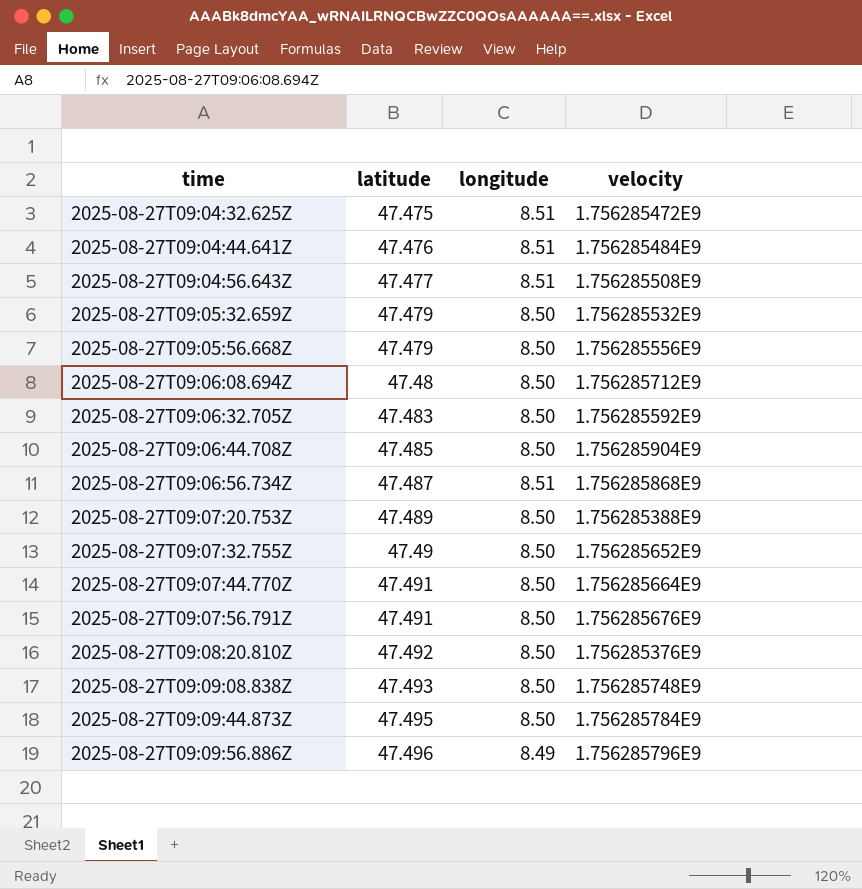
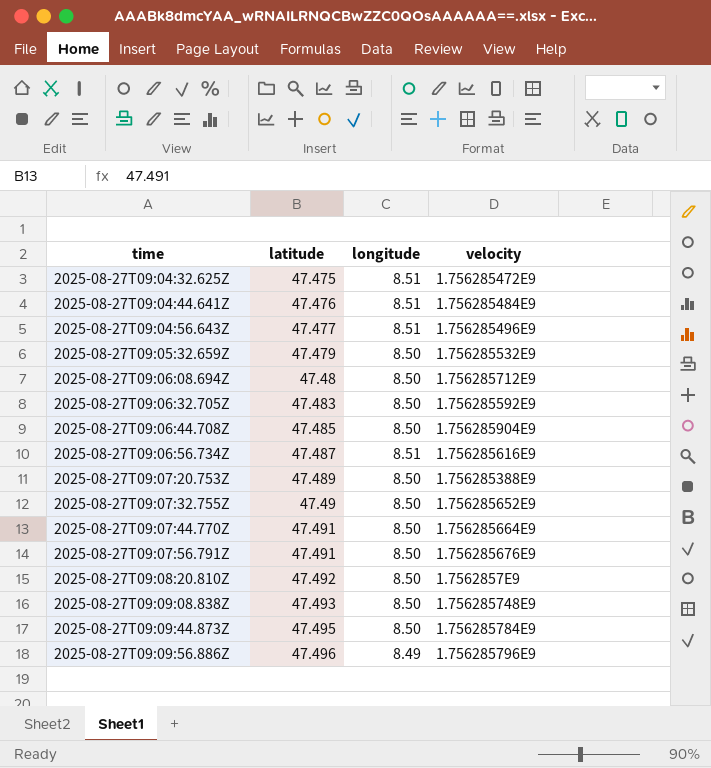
row 2025-08-27T09:05:56.668Z: 47.479 | 8.50 | 1.756285556E9 -> none
2025-08-27T09:04:56.643Z | velocity: 1.756285508E9 -> 1.756285496E9
2025-08-27T09:06:56.734Z | velocity: 1.756285868E9 -> 1.756285616E9
2025-08-27T09:08:20.810Z | velocity: 1.756285376E9 -> 1.7562857E9

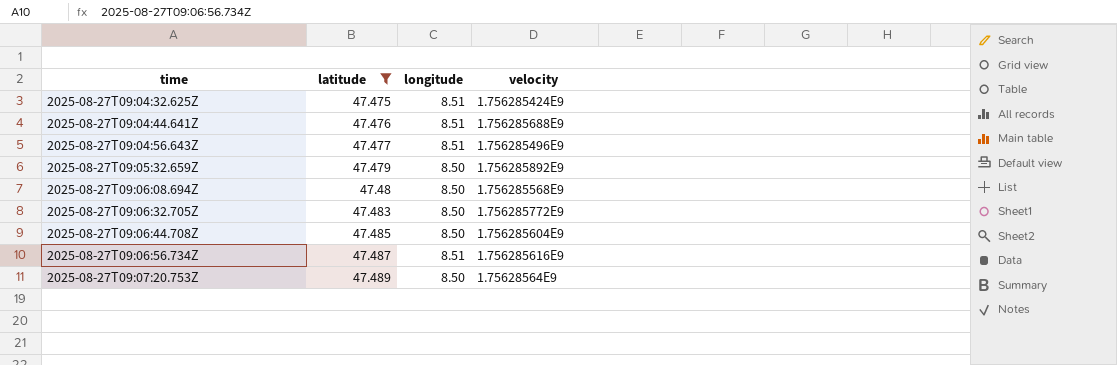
filter: none -> latitude <= 47.489
2025-08-27T09:04:32.625Z | velocity: 1.756285472E9 -> 1.756285424E9
2025-08-27T09:04:44.641Z | velocity: 1.756285484E9 -> 1.756285688E9
2025-08-27T09:05:32.659Z | velocity: 1.756285532E9 -> 1.756285892E9
2025-08-27T09:06:08.694Z | velocity: 1.756285712E9 -> 1.756285568E9
2025-08-27T09:06:32.705Z | velocity: 1.756285592E9 -> 1.756285772E9
2025-08-27T09:06:44.708Z | velocity: 1.756285904E9 -> 1.756285604E9
2025-08-27T09:07:20.753Z | velocity: 1.756285388E9 -> 1.75628564E9

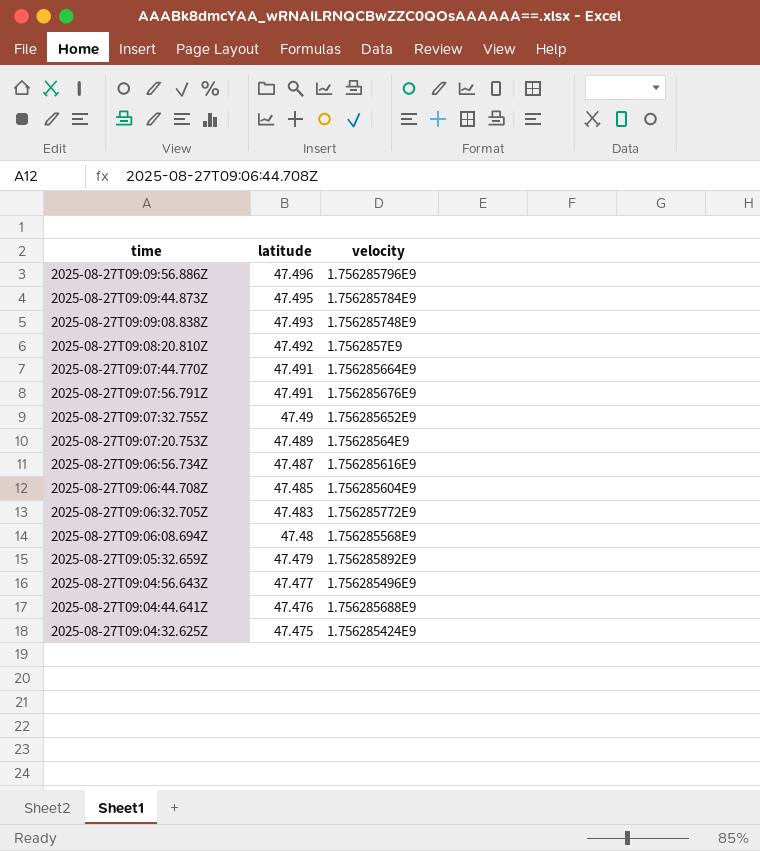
filter: latitude <= 47.489 -> none
row order: time ascending -> latitude descending
column longitude | position: 3 -> none

